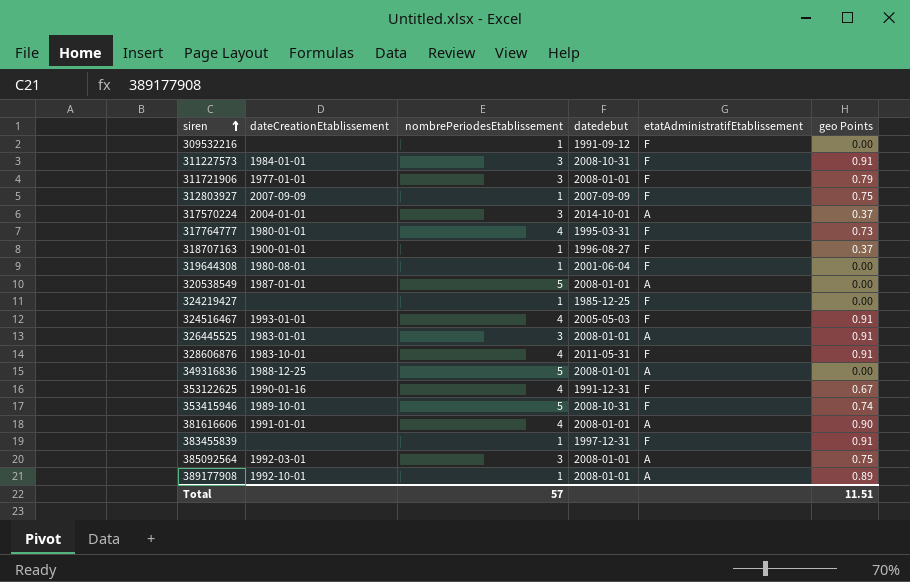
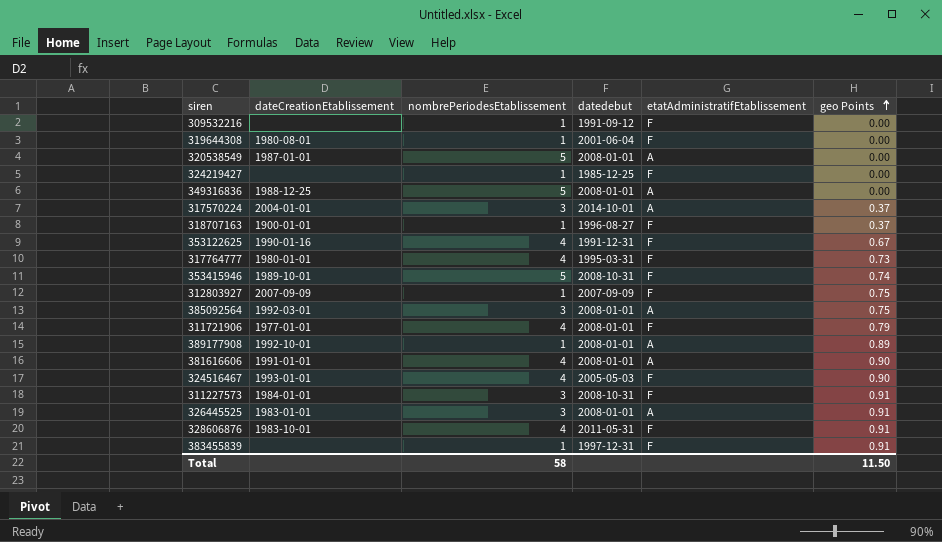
row order: siren ascending -> geo Points ascending
311721906 | nombrePeriodesEtablissement: 3 -> 4
324516467 | geo Points: 0.91 -> 0.90
Total | nombrePeriodesEtablissement: 57 -> 58
Total | geo Points: 11.51 -> 11.50

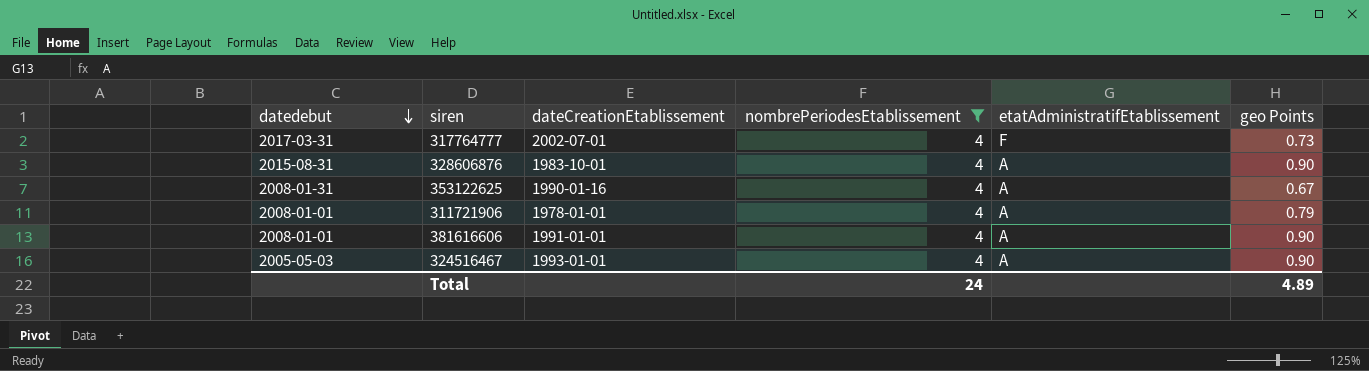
filter: none -> nombrePeriodesEtablissement = 4
row order: geo Points ascending -> datedebut descending
column datedebut | position: 4 -> 1
317764777 | datedebut: 1995-03-31 -> 2017-03-31
317764777 | dateCreationEtablissement: 1980-01-01 -> 2002-07-01
328606876 | datedebut: 2011-05-31 -> 2015-08-31
328606876 | etatAdministratifEtablissement: F -> A
328606876 | geo Points: 0.91 -> 0.90
353122625 | datedebut: 1991-12-31 -> 2008-01-31
353122625 | etatAdministratifEtablissement: F -> A
311721906 | dateCreationEtablissement: 1977-01-01 -> 1978-01-01
311721906 | etatAdministratifEtablissement: F -> A
324516467 | etatAdministratifEtablissement: F -> A
Total | nombrePeriodesEtablissement: 58 -> 24
Total | geo Points: 11.50 -> 4.89

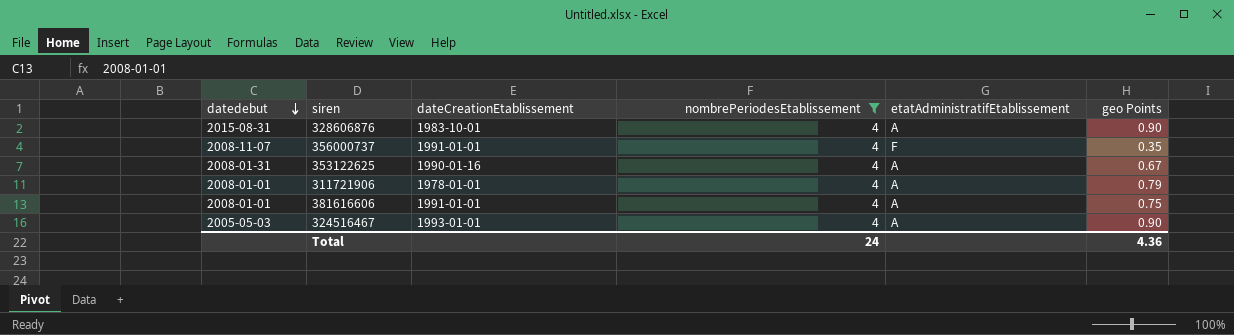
row 317764777: 2017-03-31 | 2002-07-01 | 4 | F | 0.73 -> none
row 356000737: none -> 2008-11-07 | 1991-01-01 | 4 | F | 0.35
381616606 | geo Points: 0.90 -> 0.75
Total | geo Points: 4.89 -> 4.36

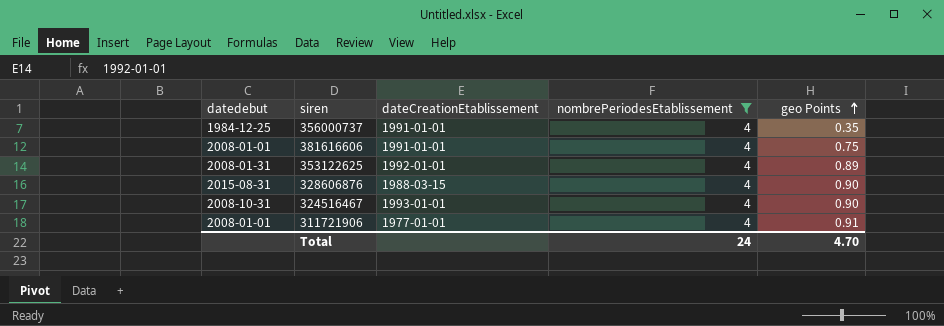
row order: datedebut descending -> geo Points ascending
column etatAdministratifEtablissement | position: 5 -> none
356000737 | datedebut: 2008-11-07 -> 1984-12-25
353122625 | dateCreationEtablissement: 1990-01-16 -> 1992-01-01
353122625 | geo Points: 0.67 -> 0.89
328606876 | dateCreationEtablissement: 1983-10-01 -> 1988-03-15
324516467 | datedebut: 2005-05-03 -> 2008-10-31
311721906 | dateCreationEtablissement: 1978-01-01 -> 1977-01-01
311721906 | geo Points: 0.79 -> 0.91
Total | geo Points: 4.36 -> 4.70

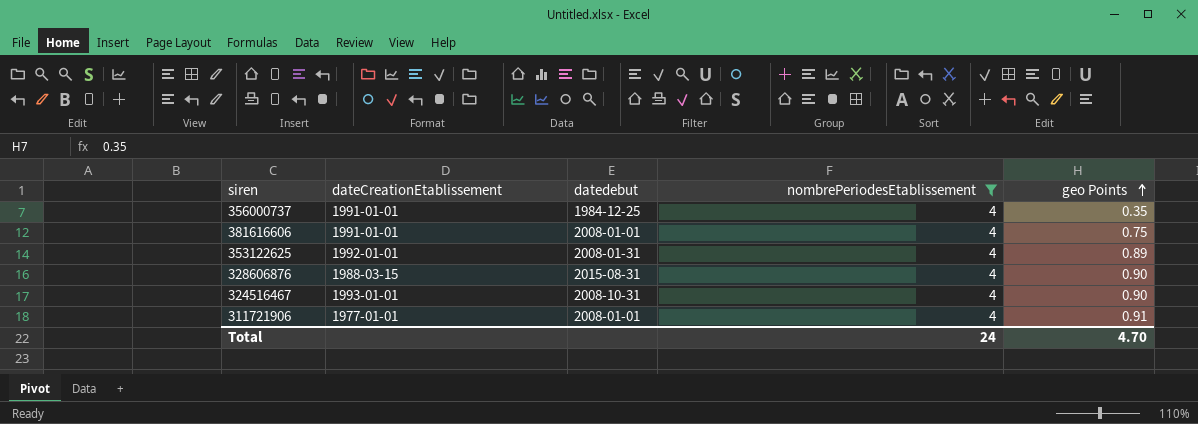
column datedebut | position: 1 -> 3

